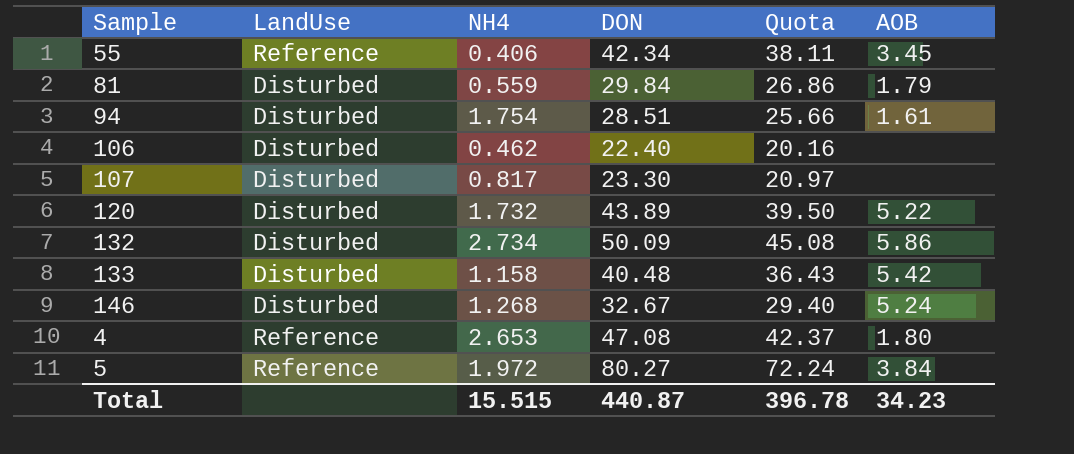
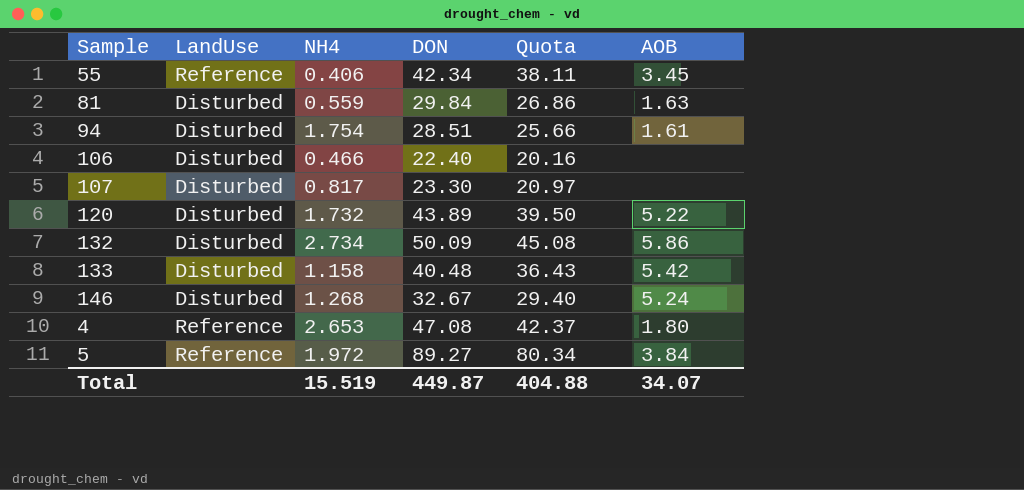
81 | AOB: 1.79 -> 1.63
106 | NH4: 0.462 -> 0.466
5 | DON: 80.27 -> 89.27
5 | Quota: 72.24 -> 80.34
Total | NH4: 15.515 -> 15.519
Total | DON: 440.87 -> 449.87
Total | Quota: 396.78 -> 404.88
Total | AOB: 34.23 -> 34.07

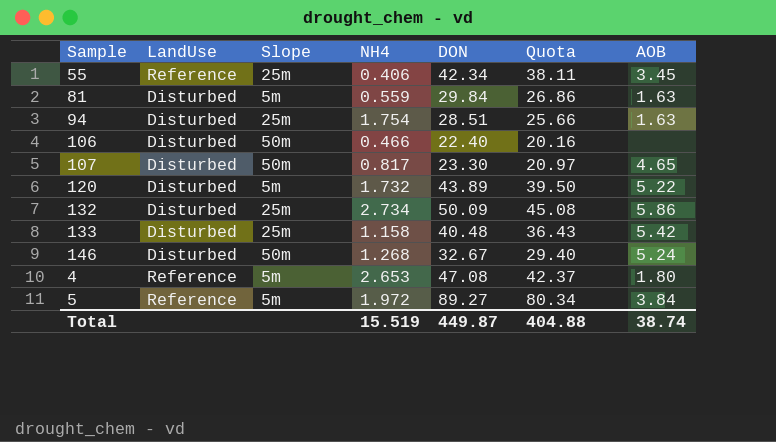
column Slope | position: none -> 3
94 | AOB: 1.61 -> 1.63
107 | AOB: none -> 4.65
Total | AOB: 34.07 -> 38.74

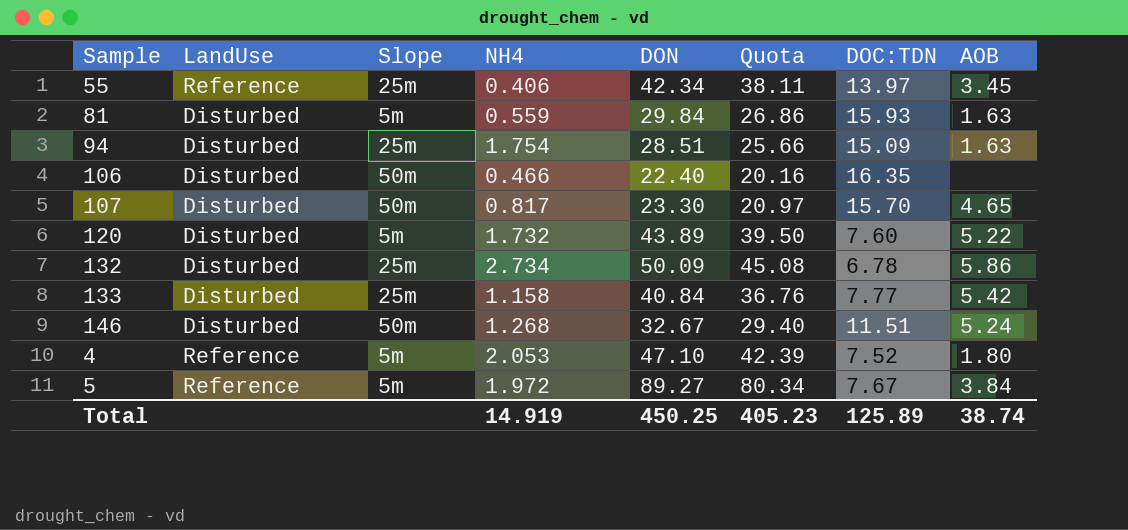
column DOC:TDN | position: none -> 7
133 | DON: 40.48 -> 40.84
133 | Quota: 36.43 -> 36.76
4 | NH4: 2.653 -> 2.053
4 | DON: 47.08 -> 47.10
4 | Quota: 42.37 -> 42.39
Total | NH4: 15.519 -> 14.919
Total | DON: 449.87 -> 450.25
Total | Quota: 404.88 -> 405.23

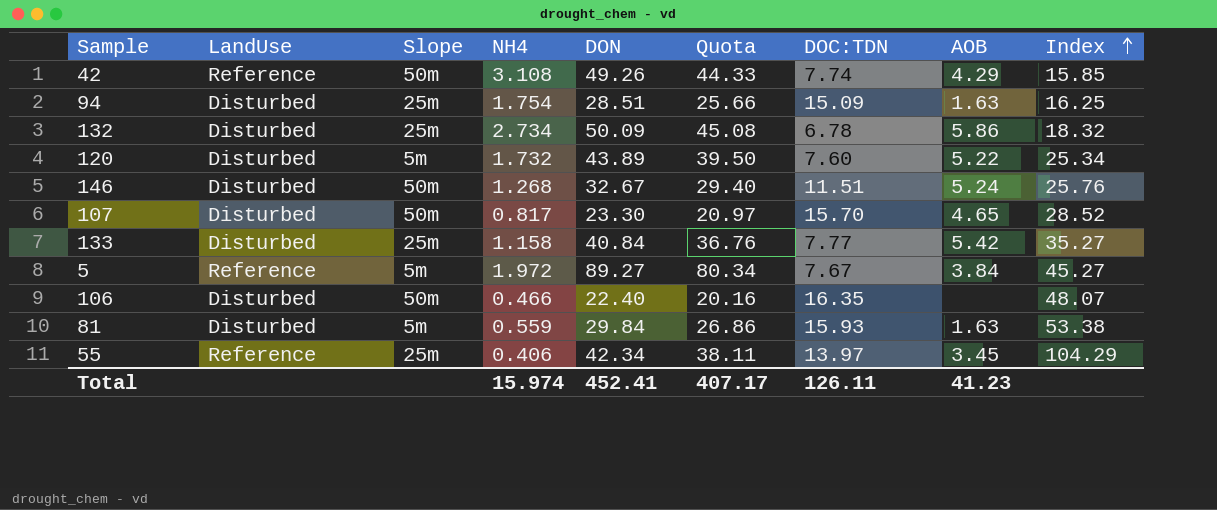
row order: none -> Index ascending
column Index | formula: none -> [DON] / [NH4]
row 4: Reference | 5m | 2.053 | 47.10 | 42.39 | 7.52 | 1.80 -> none
row 42: none -> Reference | 50m | 3.108 | 49.26 | 44.33 | 7.74 | 4.29 | 15.85
Total | NH4: 14.919 -> 15.974
Total | DON: 450.25 -> 452.41
Total | Quota: 405.23 -> 407.17
Total | DOC:TDN: 125.89 -> 126.11
Total | AOB: 38.74 -> 41.23

